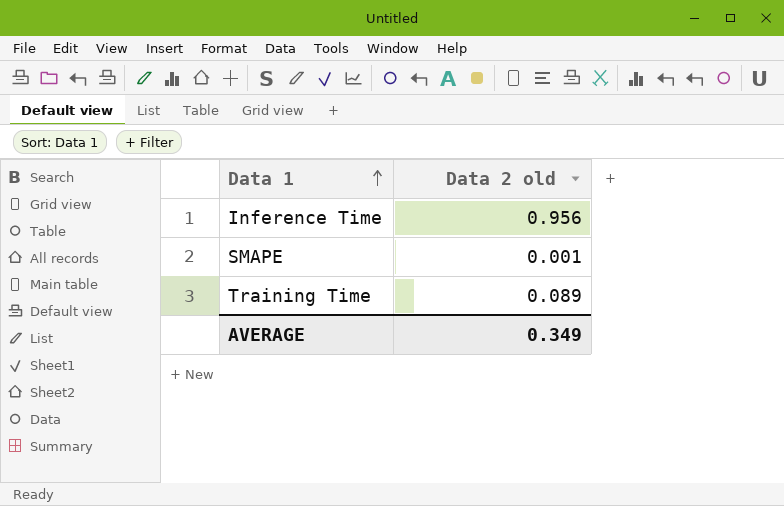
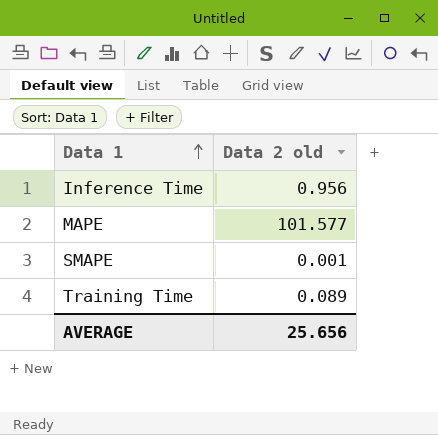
row MAPE: none -> 101.577
AVERAGE | Data 2 old: 0.349 -> 25.656

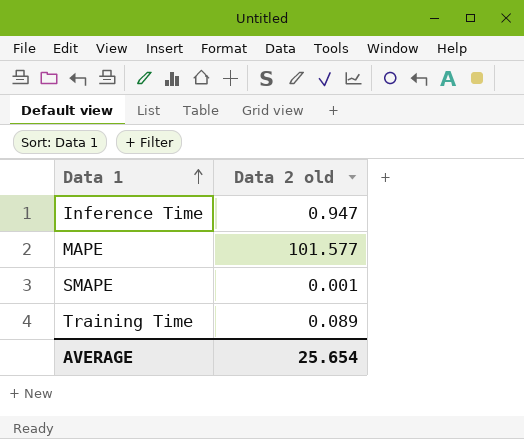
Inference Time | Data 2 old: 0.956 -> 0.947
AVERAGE | Data 2 old: 25.656 -> 25.654

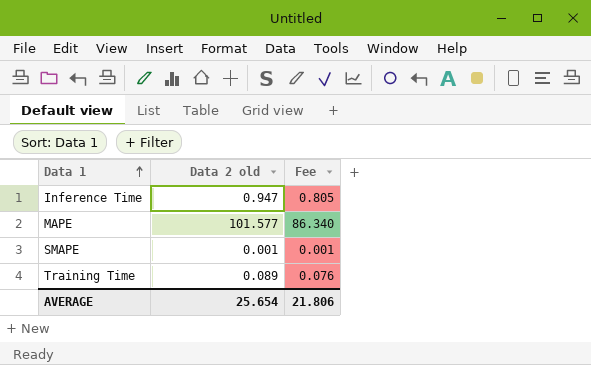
column Fee | formula: none -> [Data 2 old] * 0.85

